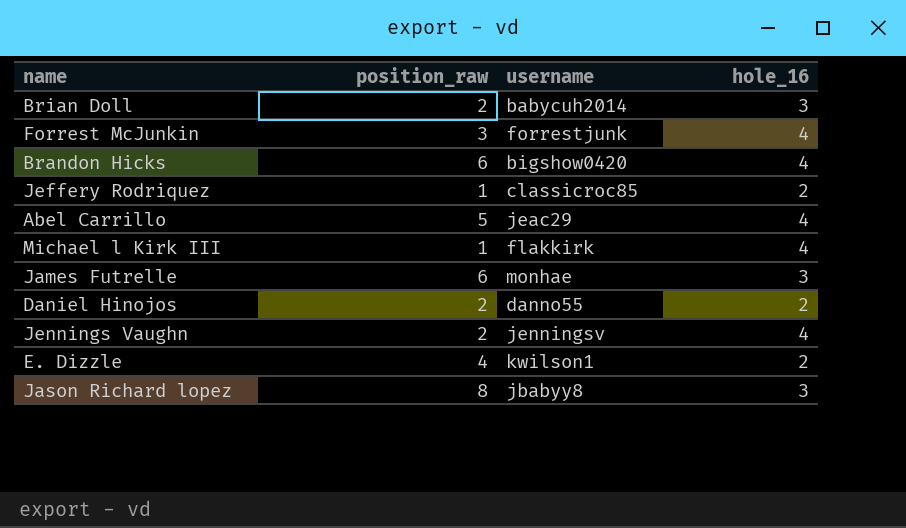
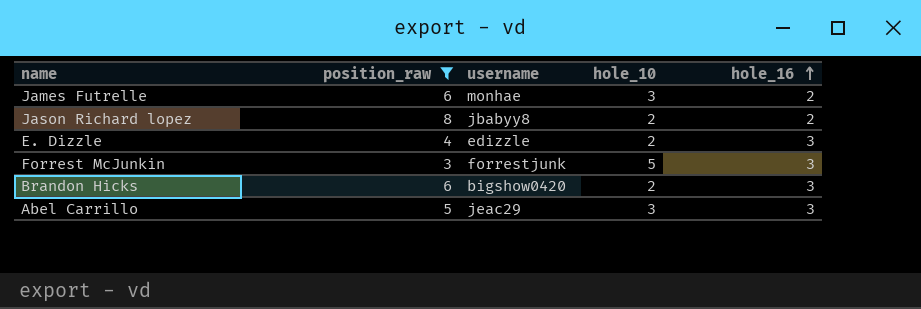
filter: none -> position_raw >= 3
row order: none -> hole_16 ascending
column hole_10 | position: none -> 4
James Futrelle | hole_16: 3 -> 2
Jason Richard lopez | hole_16: 3 -> 2
E. Dizzle | username: kwilson1 -> edizzle
E. Dizzle | hole_16: 2 -> 3
Forrest McJunkin | hole_16: 4 -> 3
Brandon Hicks | hole_16: 4 -> 3
Abel Carrillo | hole_16: 4 -> 3

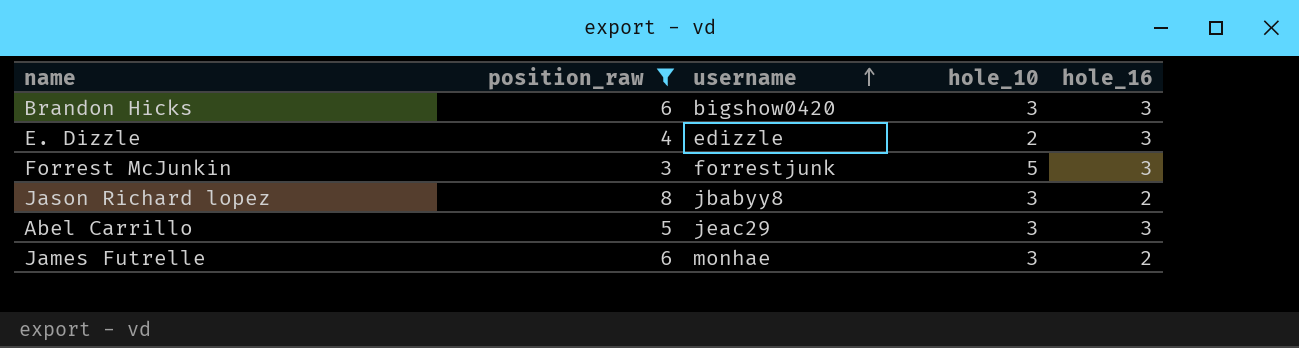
row order: hole_16 ascending -> username ascending
Brandon Hicks | hole_10: 2 -> 3
Jason Richard lopez | hole_10: 2 -> 3

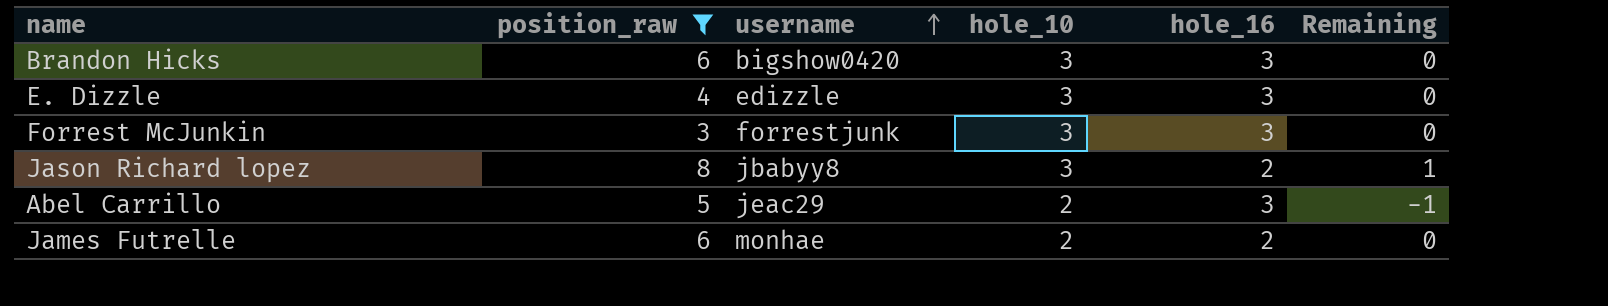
column Remaining | formula: none -> [hole_10] - [hole_16]
E. Dizzle | hole_10: 2 -> 3
Forrest McJunkin | hole_10: 5 -> 3
Abel Carrillo | hole_10: 3 -> 2
James Futrelle | hole_10: 3 -> 2

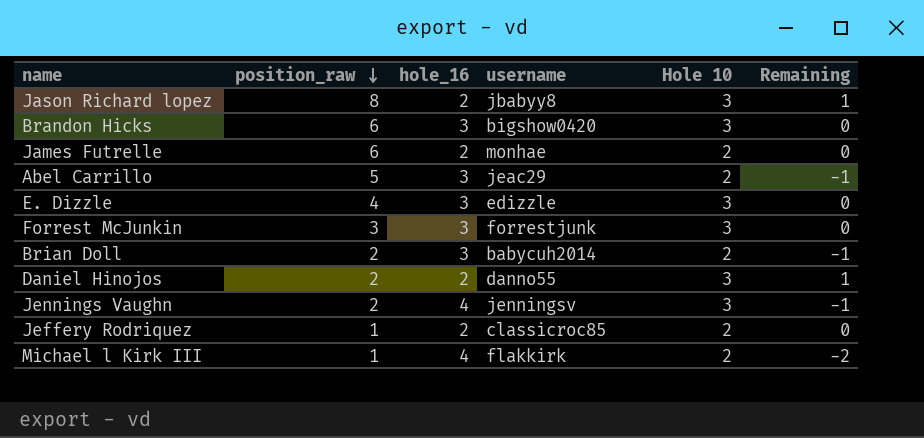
filter: position_raw >= 3 -> none
row order: username ascending -> position_raw descending
column hole_16 | position: 5 -> 3
column name: hole_10 -> Hole 10

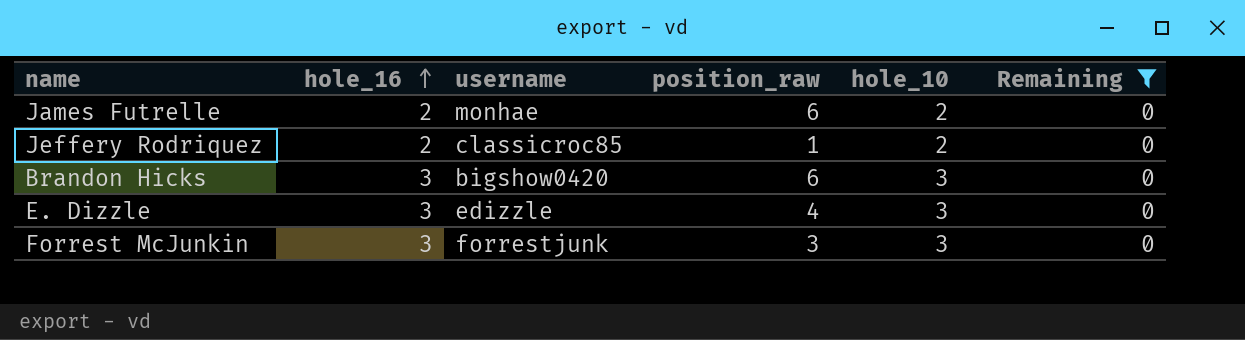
filter: none -> Remaining = 0
row order: position_raw descending -> hole_16 ascending
column position_raw | position: 2 -> 4
column name: Hole 10 -> hole_10

